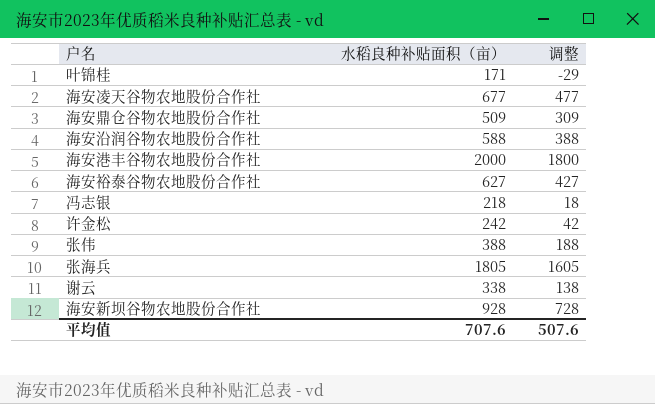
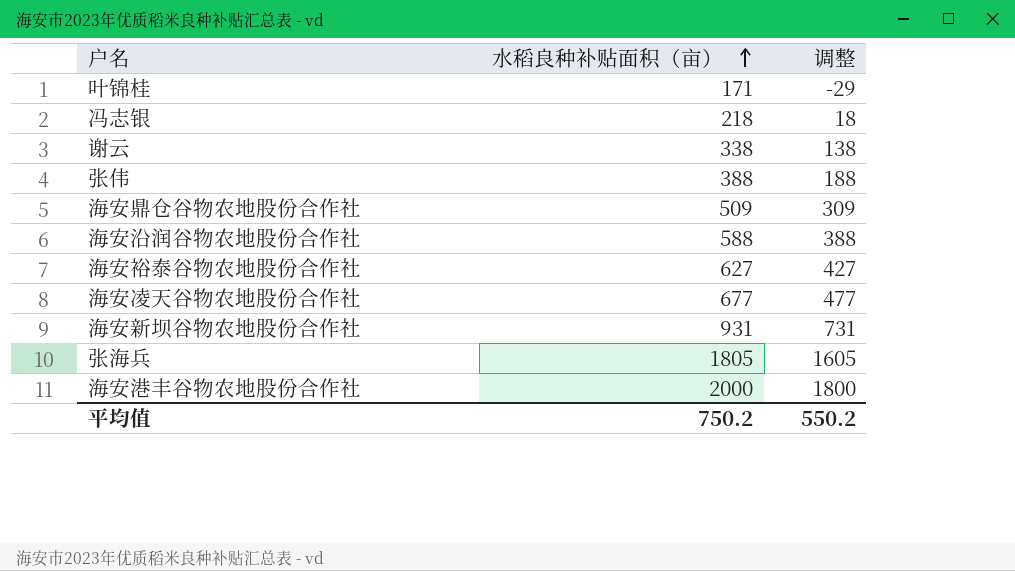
row order: none -> 水稻良种补贴面积（亩） ascending
row 许金松: 242 | 42 -> none
海安新坝谷物农地股份合作社 | 水稻良种补贴面积（亩）: 928 -> 931
海安新坝谷物农地股份合作社 | 调整: 728 -> 731
平均值 | 水稻良种补贴面积（亩）: 707.6 -> 750.2
平均值 | 调整: 507.6 -> 550.2

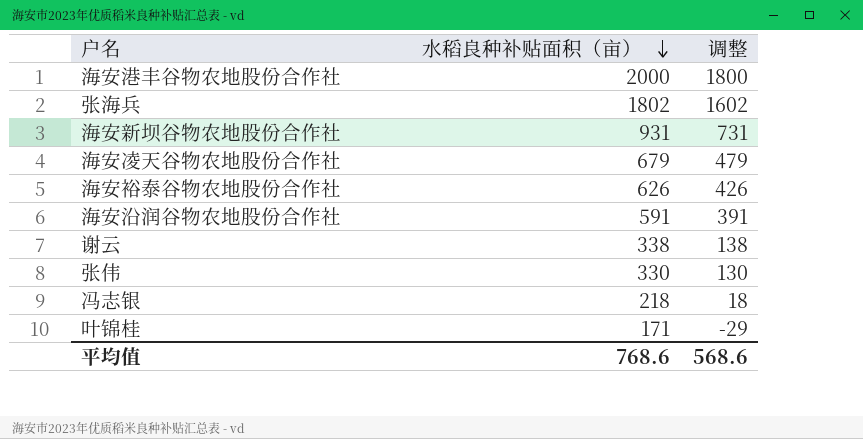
row order: 水稻良种补贴面积（亩） ascending -> 水稻良种补贴面积（亩） descending
row 海安鼎仓谷物农地股份合作社: 509 | 309 -> none
张海兵 | 水稻良种补贴面积（亩）: 1805 -> 1802
张海兵 | 调整: 1605 -> 1602
海安凌天谷物农地股份合作社 | 水稻良种补贴面积（亩）: 677 -> 679
海安凌天谷物农地股份合作社 | 调整: 477 -> 479
海安裕泰谷物农地股份合作社 | 水稻良种补贴面积（亩）: 627 -> 626
海安裕泰谷物农地股份合作社 | 调整: 427 -> 426
海安沿润谷物农地股份合作社 | 水稻良种补贴面积（亩）: 588 -> 591
海安沿润谷物农地股份合作社 | 调整: 388 -> 391
张伟 | 水稻良种补贴面积（亩）: 388 -> 330
张伟 | 调整: 188 -> 130
平均值 | 水稻良种补贴面积（亩）: 750.2 -> 768.6
平均值 | 调整: 550.2 -> 568.6

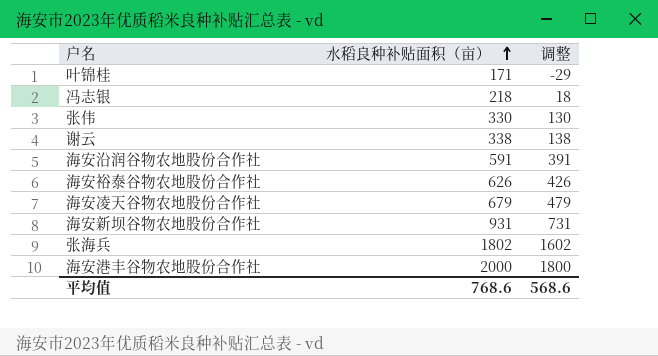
row order: 水稻良种补贴面积（亩） descending -> 水稻良种补贴面积（亩） ascending

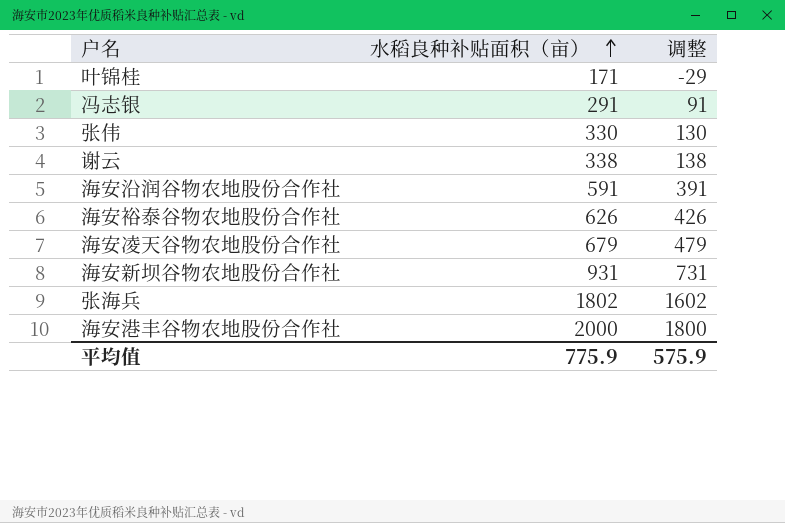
冯志银 | 水稻良种补贴面积（亩）: 218 -> 291
冯志银 | 调整: 18 -> 91
平均值 | 水稻良种补贴面积（亩）: 768.6 -> 775.9
平均值 | 调整: 568.6 -> 575.9

